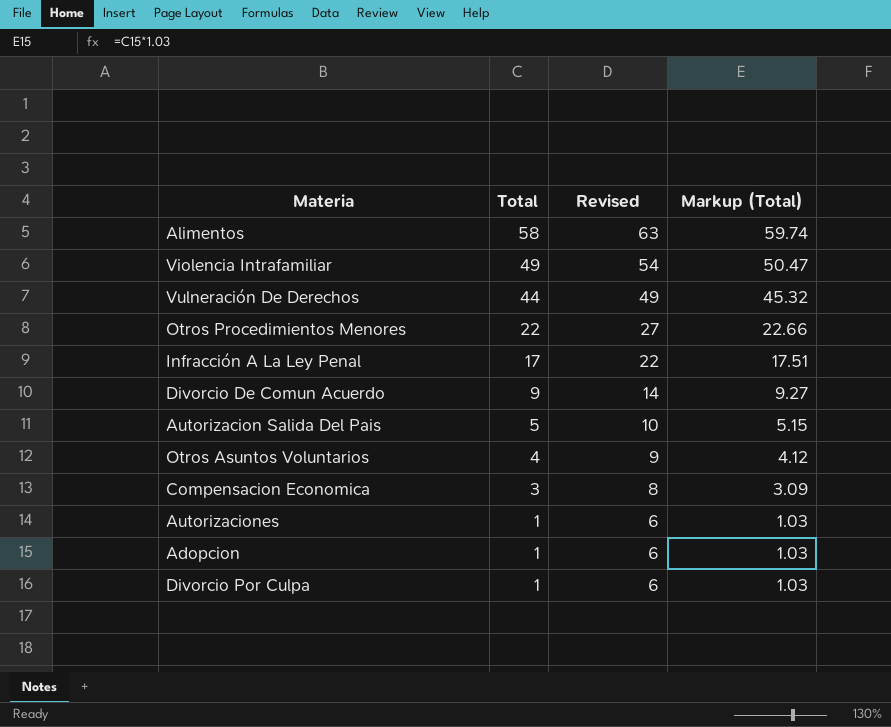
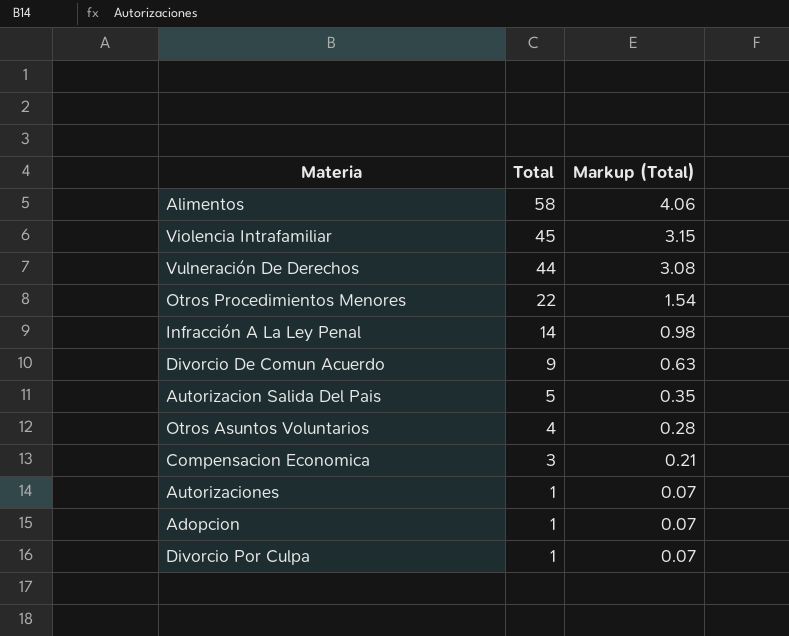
column Revised | formula: [Total] + 5 -> none
column Markup (Total) | formula: [Total] * 1.03 -> [Total] * 0.07
Violencia Intrafamiliar | Total: 49 -> 45
Infracción A La Ley Penal | Total: 17 -> 14

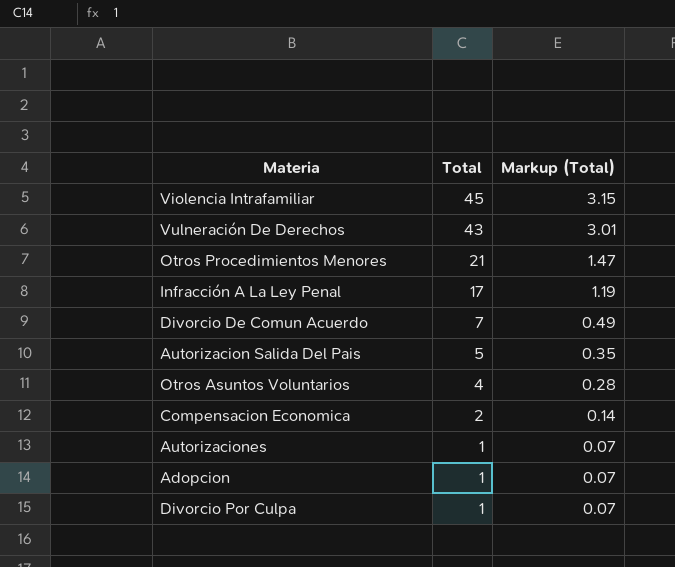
row Alimentos: 58 | 4.06 -> none
Vulneración De Derechos | Total: 44 -> 43
Vulneración De Derechos | Markup (Total): 3.08 -> 3.01
Otros Procedimientos Menores | Total: 22 -> 21
Otros Procedimientos Menores | Markup (Total): 1.54 -> 1.47
Infracción A La Ley Penal | Total: 14 -> 17
Infracción A La Ley Penal | Markup (Total): 0.98 -> 1.19
Divorcio De Comun Acuerdo | Total: 9 -> 7
Divorcio De Comun Acuerdo | Markup (Total): 0.63 -> 0.49
Compensacion Economica | Total: 3 -> 2
Compensacion Economica | Markup (Total): 0.21 -> 0.14

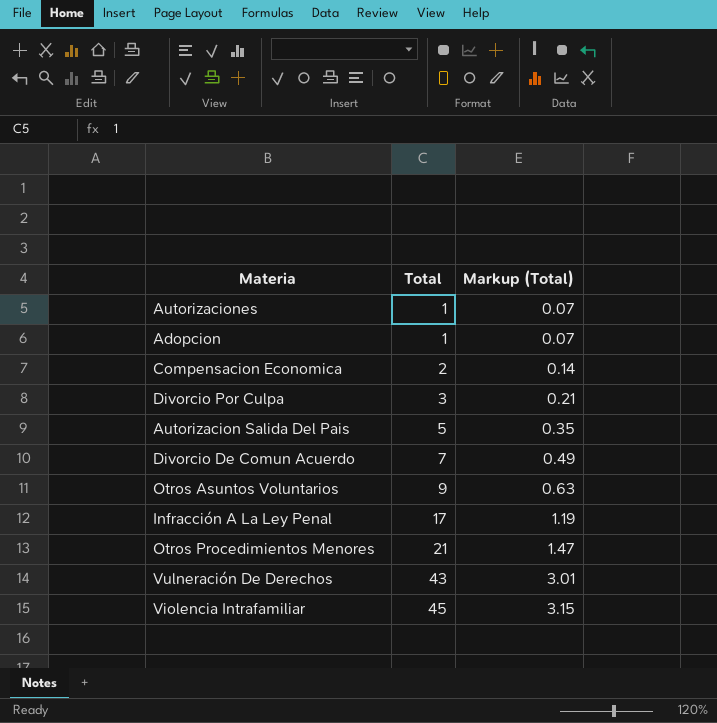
row order: Total descending -> Total ascending
Divorcio Por Culpa | Total: 1 -> 3
Divorcio Por Culpa | Markup (Total): 0.07 -> 0.21
Otros Asuntos Voluntarios | Total: 4 -> 9
Otros Asuntos Voluntarios | Markup (Total): 0.28 -> 0.63

